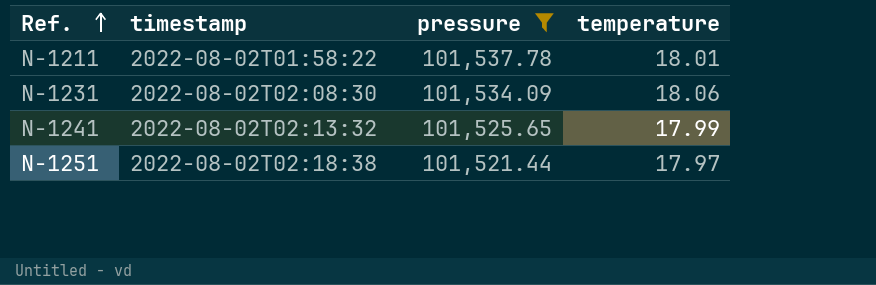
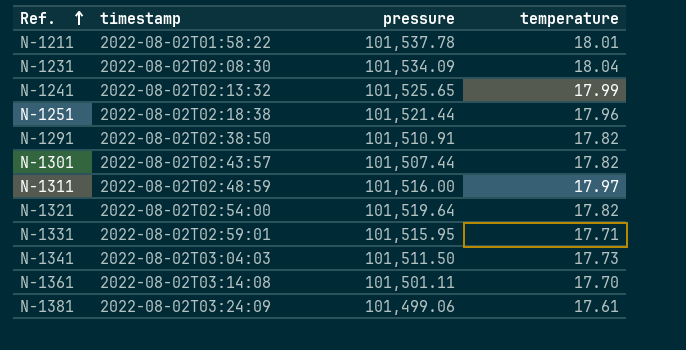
filter: pressure >= 101,521.44 -> none
N-1231 | temperature: 18.06 -> 18.04
N-1251 | temperature: 17.97 -> 17.96

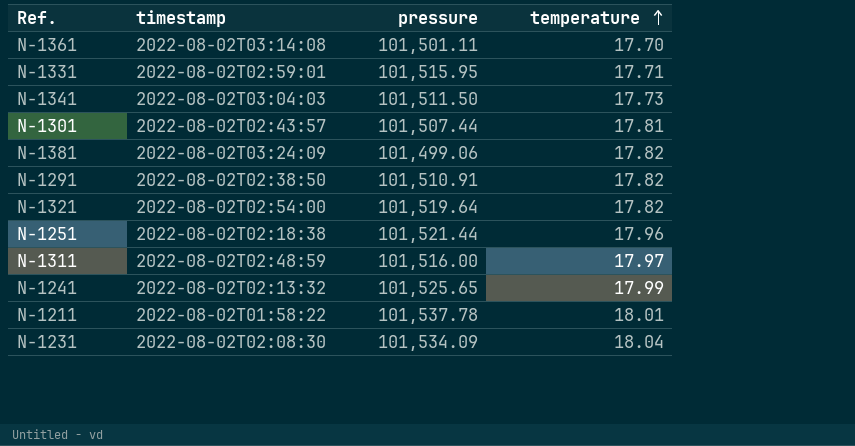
row order: Ref. ascending -> temperature ascending
N-1301 | temperature: 17.82 -> 17.81
N-1381 | temperature: 17.61 -> 17.82

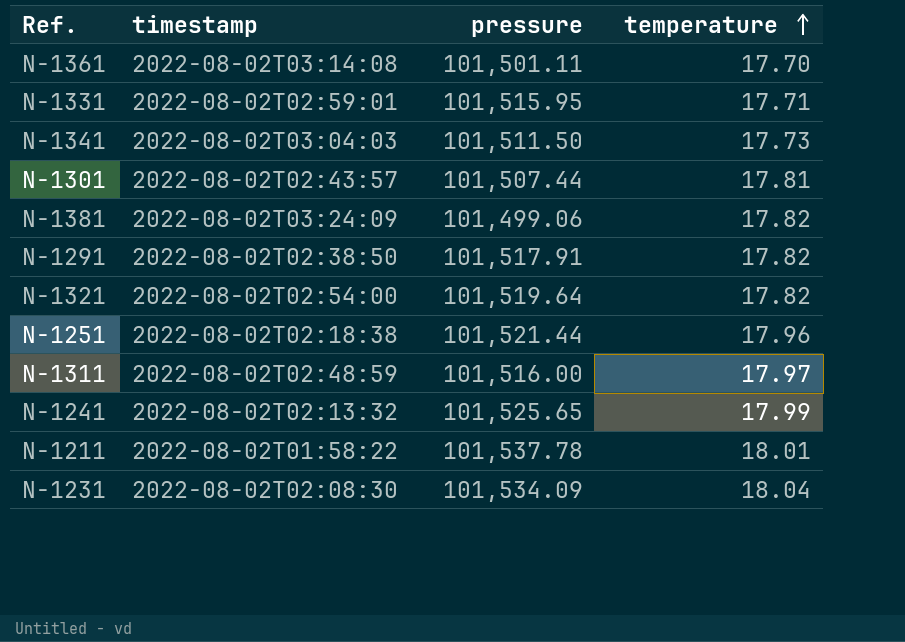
N-1291 | pressure: 101,510.91 -> 101,517.91

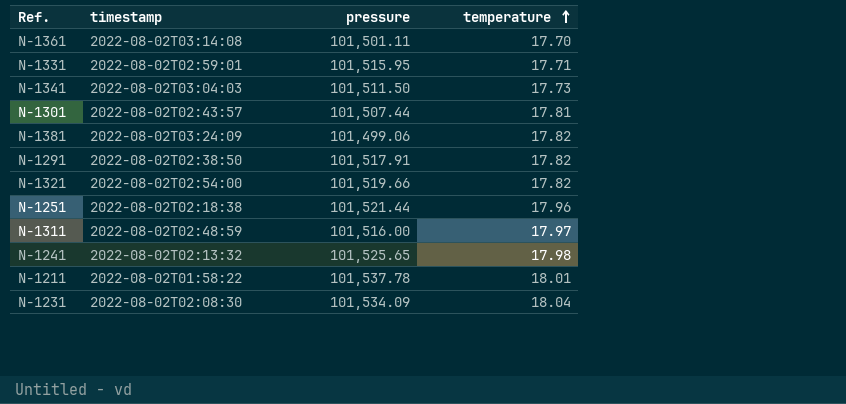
N-1321 | pressure: 101,519.64 -> 101,519.66
N-1241 | temperature: 17.99 -> 17.98

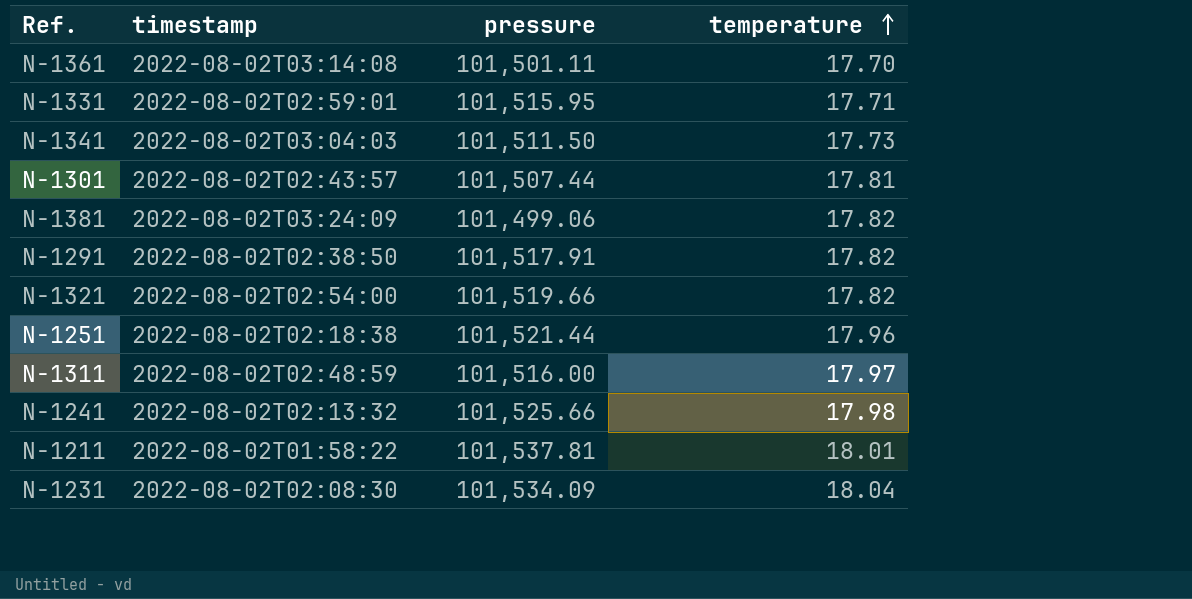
N-1241 | pressure: 101,525.65 -> 101,525.66
N-1211 | pressure: 101,537.78 -> 101,537.81

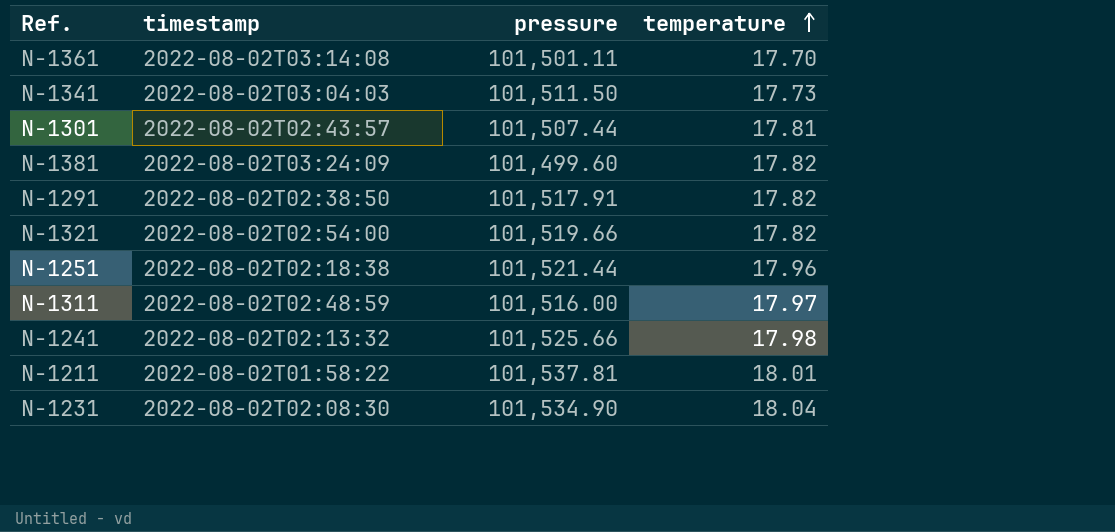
row N-1331: 2022-08-02T02:59:01 | 101,515.95 | 17.71 -> none
N-1381 | pressure: 101,499.06 -> 101,499.60
N-1231 | pressure: 101,534.09 -> 101,534.90

